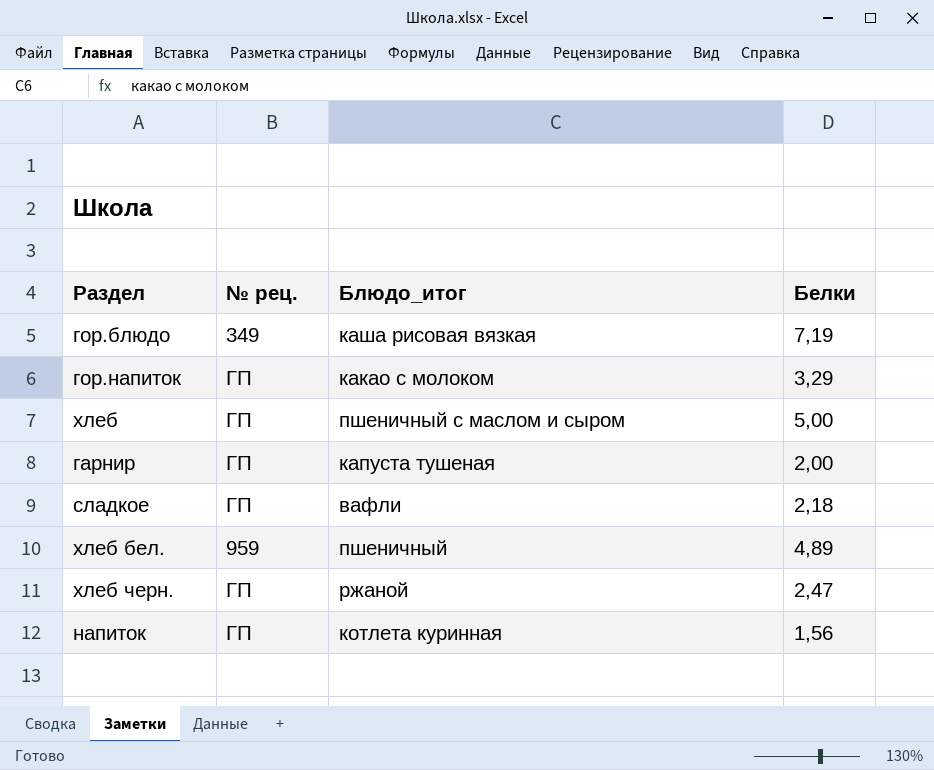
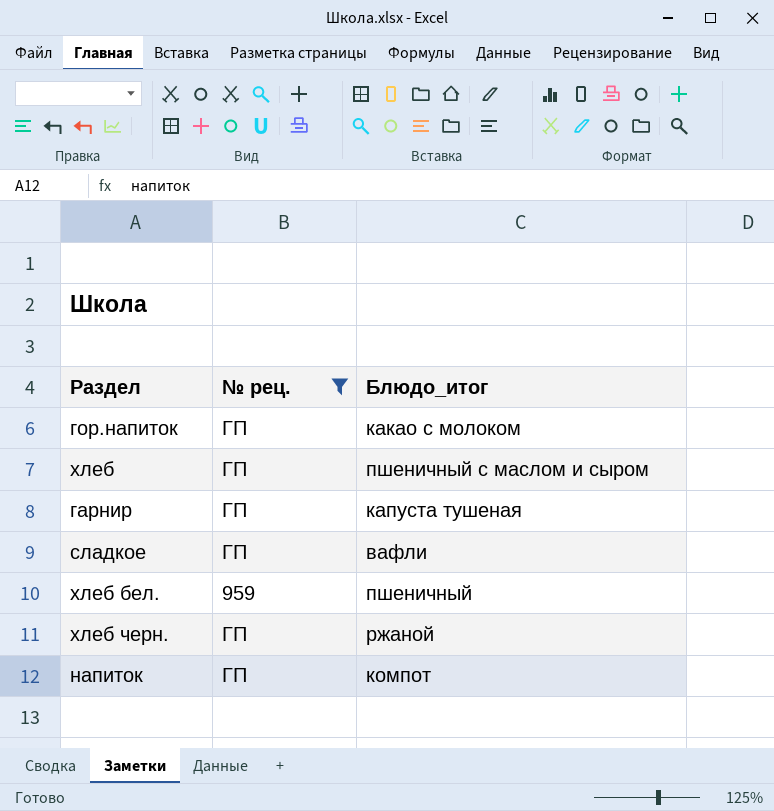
filter: none -> № рец. != 349
column Белки | position: 4 -> none
напиток | Блюдо_итог: котлета куринная -> компот

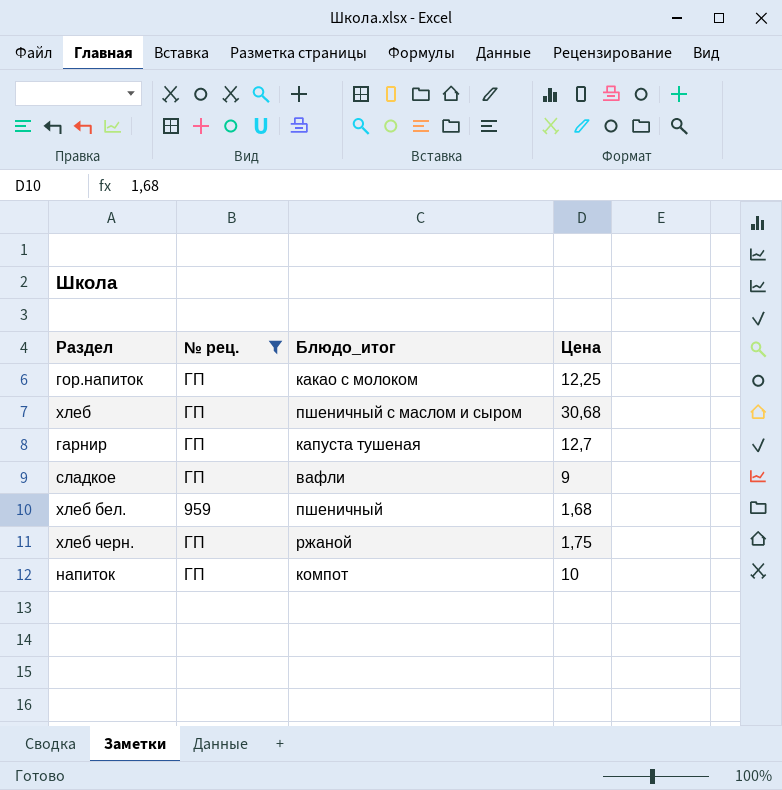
column Цена | position: none -> 4

